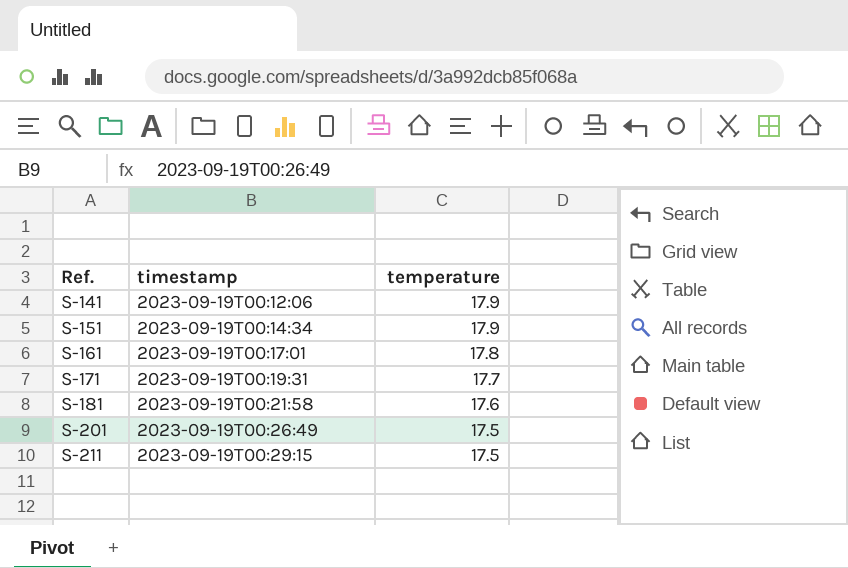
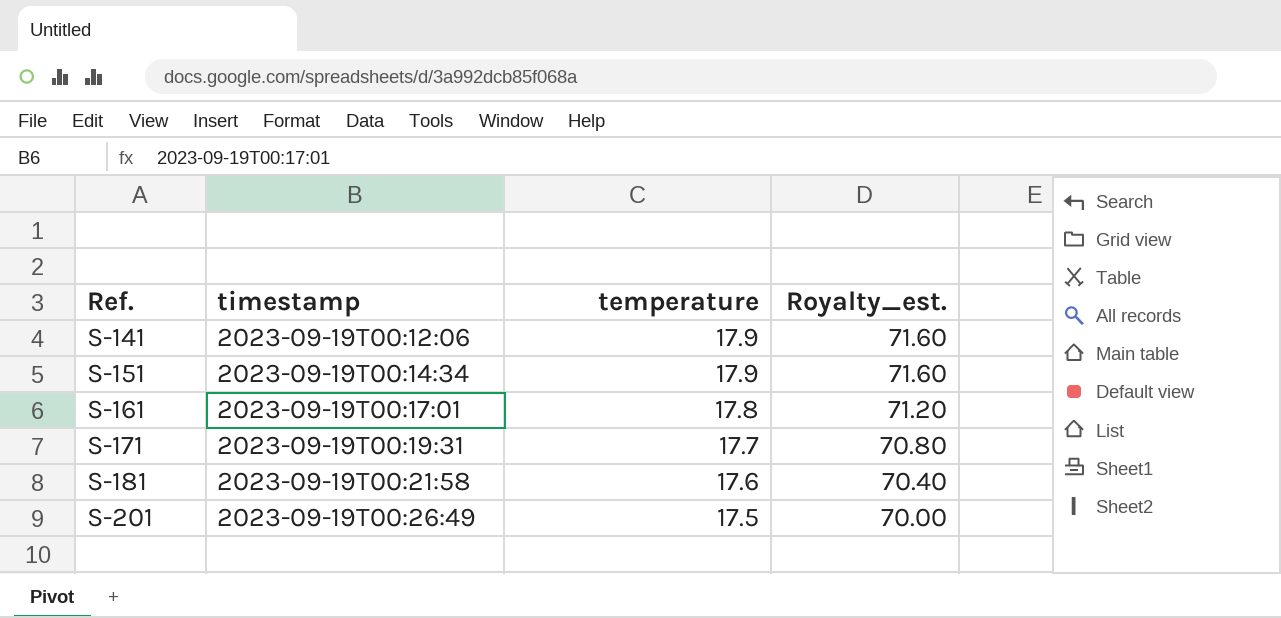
column Royalty_est. | formula: none -> [temperature] * 4
row S-211: 2023-09-19T00:29:15 | 17.5 -> none

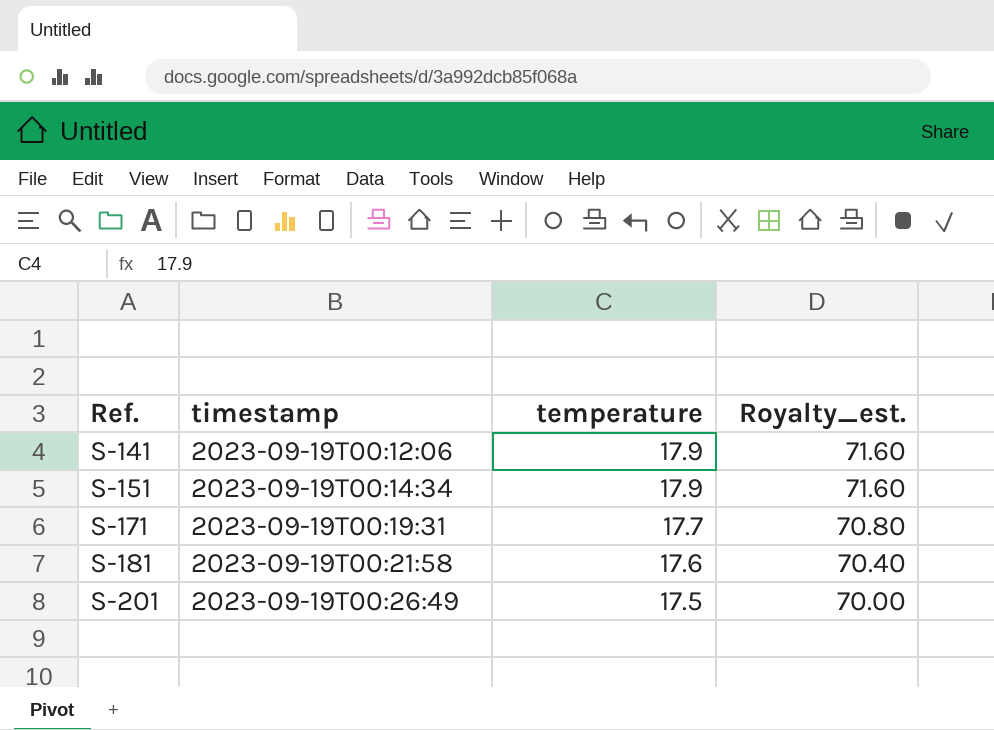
row S-161: 2023-09-19T00:17:01 | 17.8 | 71.20 -> none

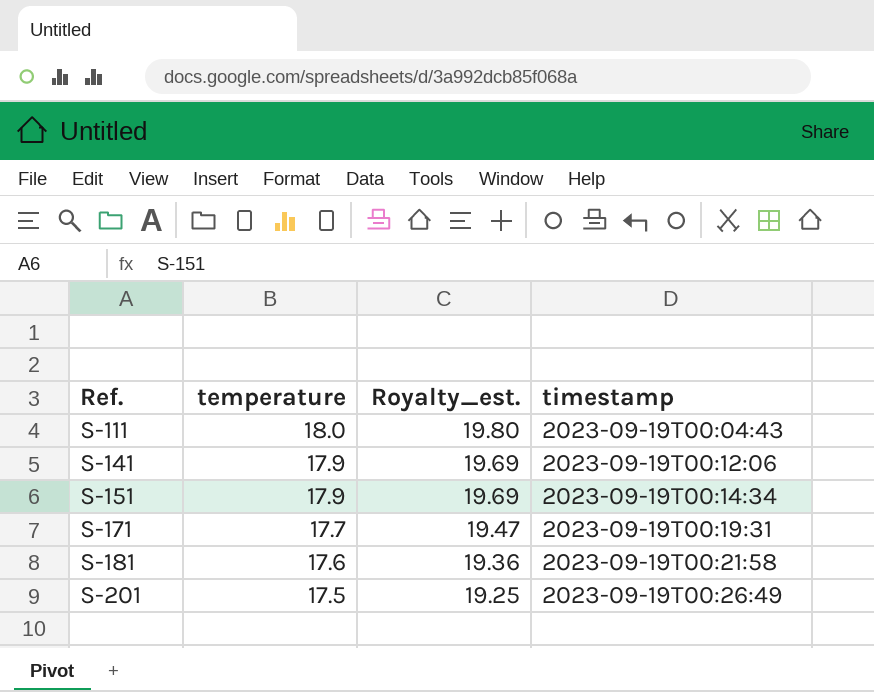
column Royalty_est. | formula: [temperature] * 4 -> [temperature] * 1.1
column timestamp | position: 2 -> 4
row S-111: none -> 18.0 | 19.80 | 2023-09-19T00:04:43

